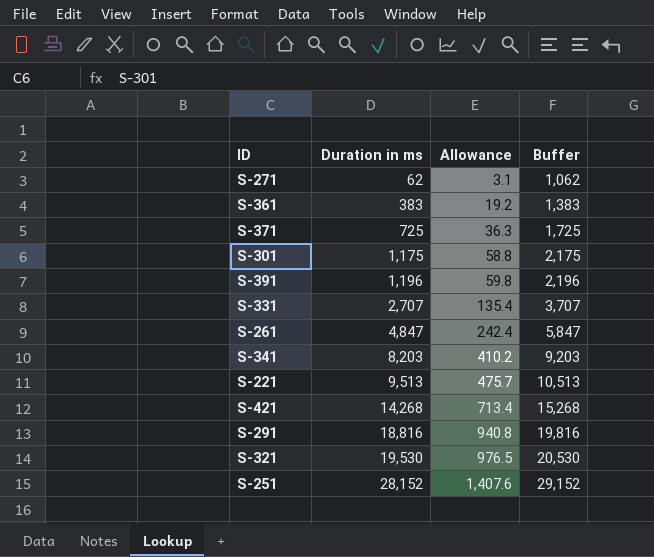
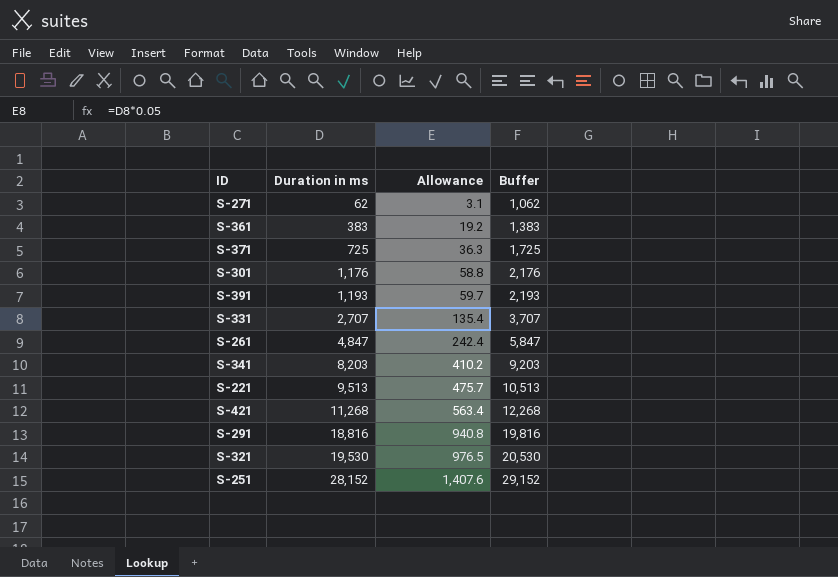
S-301 | Duration in ms: 1,175 -> 1,176
S-301 | Buffer: 2,175 -> 2,176
S-391 | Duration in ms: 1,196 -> 1,193
S-391 | Allowance: 59.8 -> 59.7
S-391 | Buffer: 2,196 -> 2,193
S-421 | Duration in ms: 14,268 -> 11,268
S-421 | Allowance: 713.4 -> 563.4
S-421 | Buffer: 15,268 -> 12,268

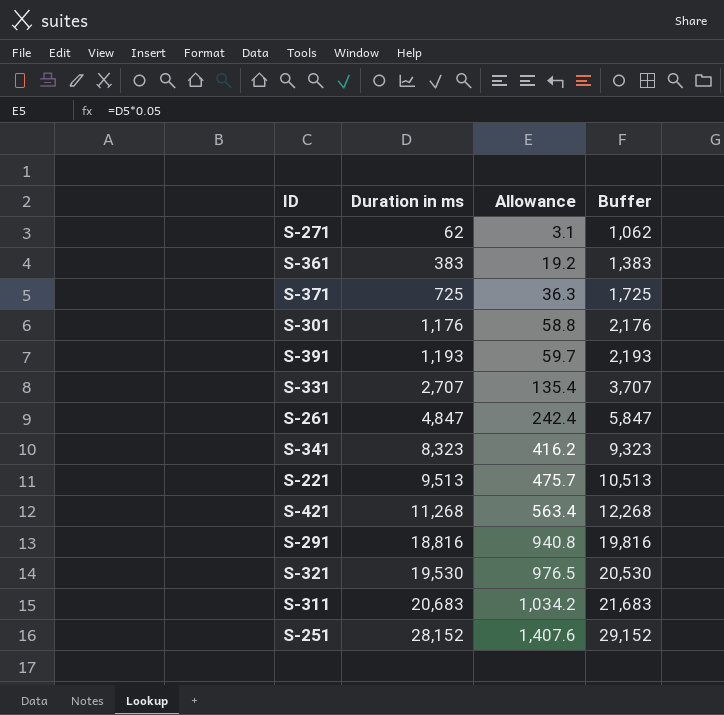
S-341 | Duration in ms: 8,203 -> 8,323
S-341 | Allowance: 410.2 -> 416.2
S-341 | Buffer: 9,203 -> 9,323
row S-311: none -> 20,683 | 1,034.2 | 21,683

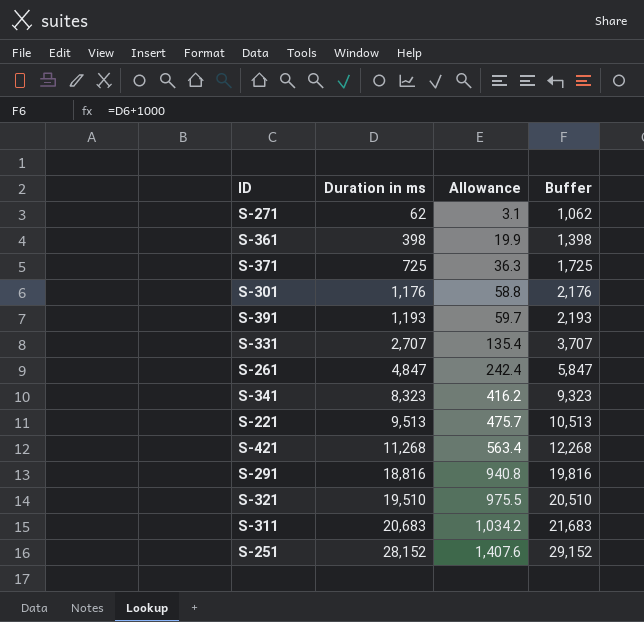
S-361 | Duration in ms: 383 -> 398
S-361 | Allowance: 19.2 -> 19.9
S-361 | Buffer: 1,383 -> 1,398
S-321 | Duration in ms: 19,530 -> 19,510
S-321 | Allowance: 976.5 -> 975.5
S-321 | Buffer: 20,530 -> 20,510

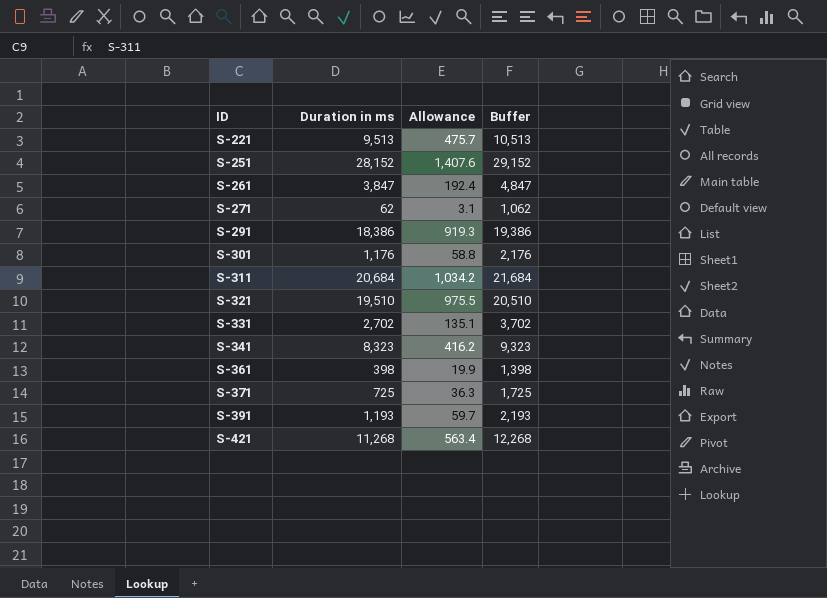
row order: Duration in ms ascending -> ID ascending
S-261 | Duration in ms: 4,847 -> 3,847
S-261 | Allowance: 242.4 -> 192.4
S-261 | Buffer: 5,847 -> 4,847
S-291 | Duration in ms: 18,816 -> 18,386
S-291 | Allowance: 940.8 -> 919.3
S-291 | Buffer: 19,816 -> 19,386
S-311 | Duration in ms: 20,683 -> 20,684
S-311 | Buffer: 21,683 -> 21,684
S-331 | Duration in ms: 2,707 -> 2,702
S-331 | Allowance: 135.4 -> 135.1
S-331 | Buffer: 3,707 -> 3,702

